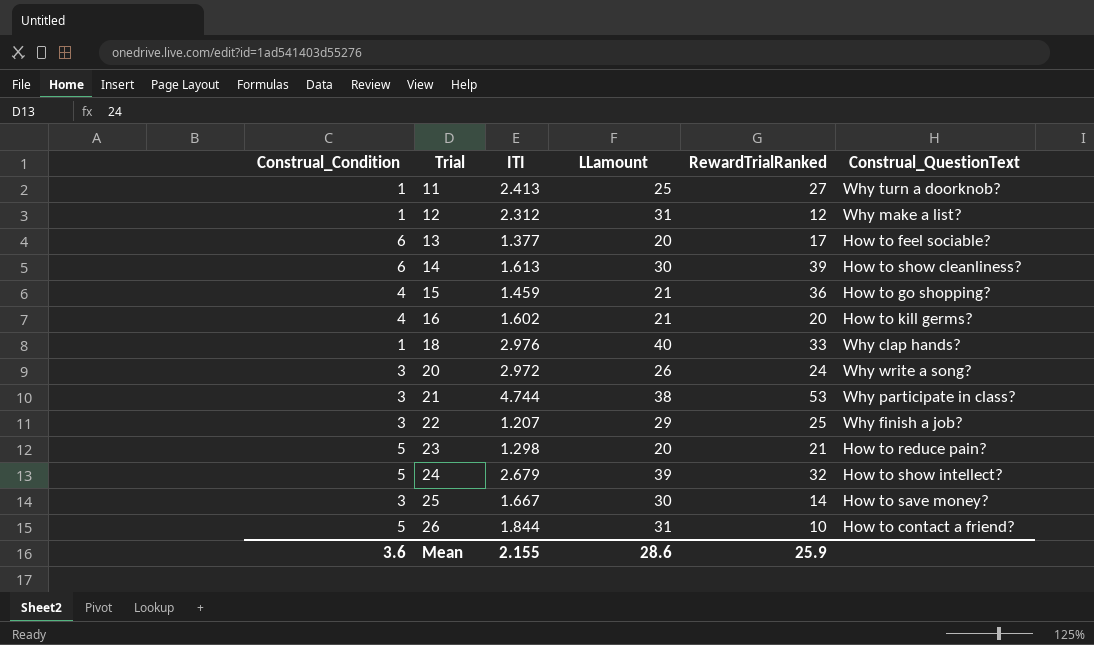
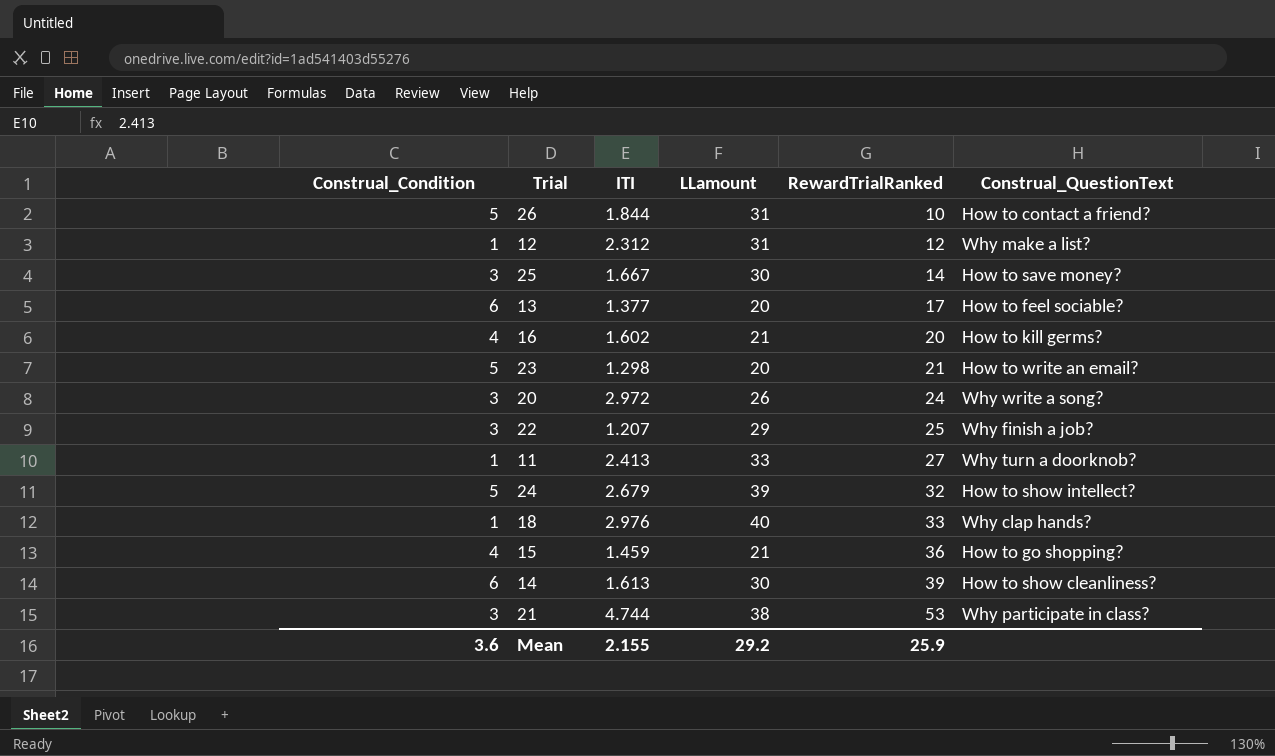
row order: Trial ascending -> RewardTrialRanked ascending
23 | Construal_QuestionText: How to reduce pain? -> How to write an email?
11 | LLamount: 25 -> 33
Mean | LLamount: 28.6 -> 29.2

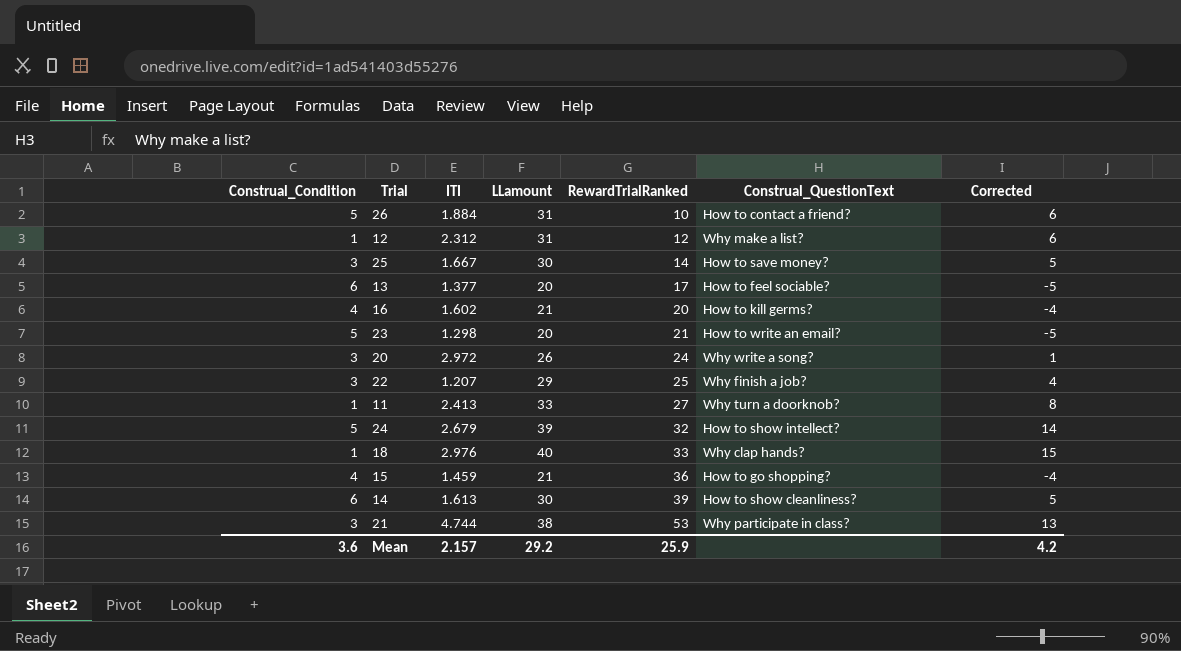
column Corrected | formula: none -> [LLamount] - 25
26 | ITI: 1.844 -> 1.884
Mean | ITI: 2.155 -> 2.157

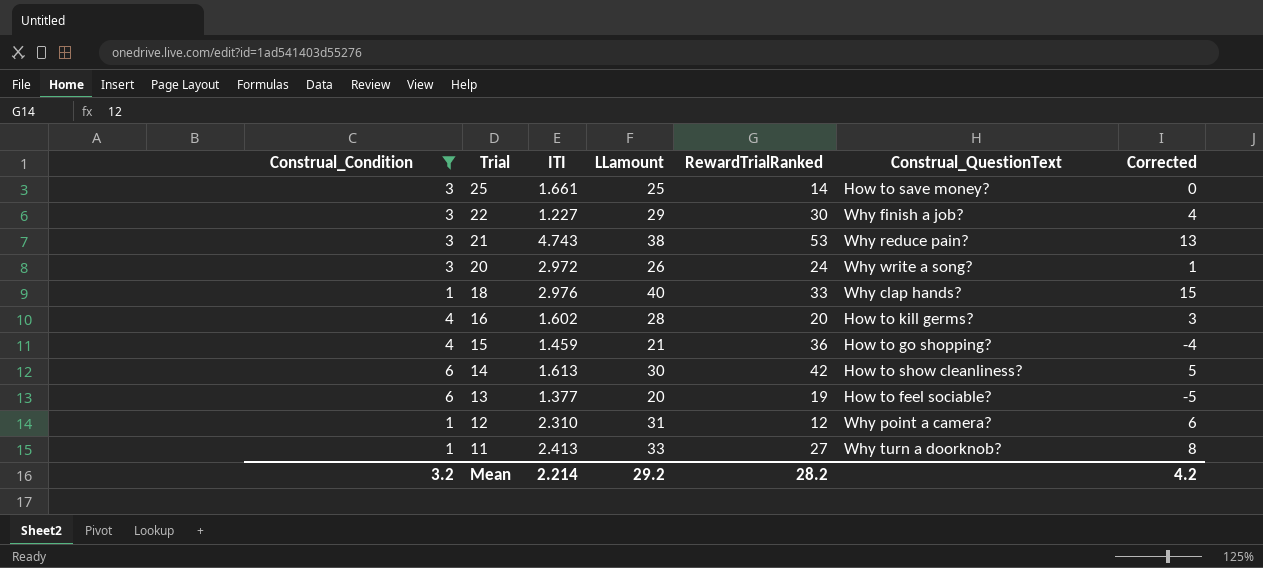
filter: none -> Construal_Condition != 5
row order: RewardTrialRanked ascending -> Trial descending
25 | ITI: 1.667 -> 1.661
25 | LLamount: 30 -> 25
25 | Corrected: 5 -> 0
22 | ITI: 1.207 -> 1.227
22 | RewardTrialRanked: 25 -> 30
21 | ITI: 4.744 -> 4.743
21 | Construal_QuestionText: Why participate in class? -> Why reduce pain?
16 | LLamount: 21 -> 28
16 | Corrected: -4 -> 3
14 | RewardTrialRanked: 39 -> 42
13 | RewardTrialRanked: 17 -> 19
12 | ITI: 2.312 -> 2.310
12 | Construal_QuestionText: Why make a list? -> Why point a camera?
Mean | Construal_Condition: 3.6 -> 3.2
Mean | ITI: 2.157 -> 2.214
Mean | RewardTrialRanked: 25.9 -> 28.2

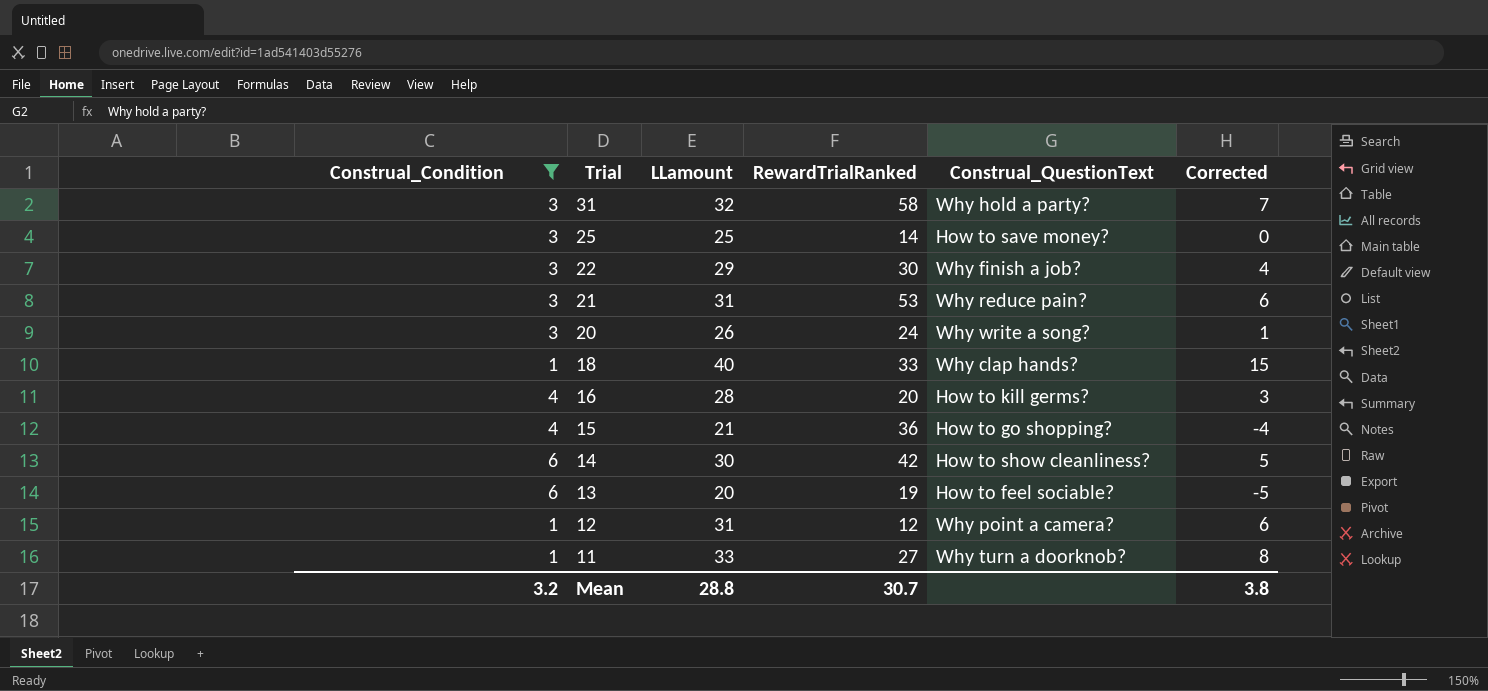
column ITI | position: 3 -> none
row 31: none -> 3 | 32 | 58 | Why hold a party? | 7
21 | LLamount: 38 -> 31
21 | Corrected: 13 -> 6
Mean | LLamount: 29.2 -> 28.8
Mean | RewardTrialRanked: 28.2 -> 30.7
Mean | Corrected: 4.2 -> 3.8

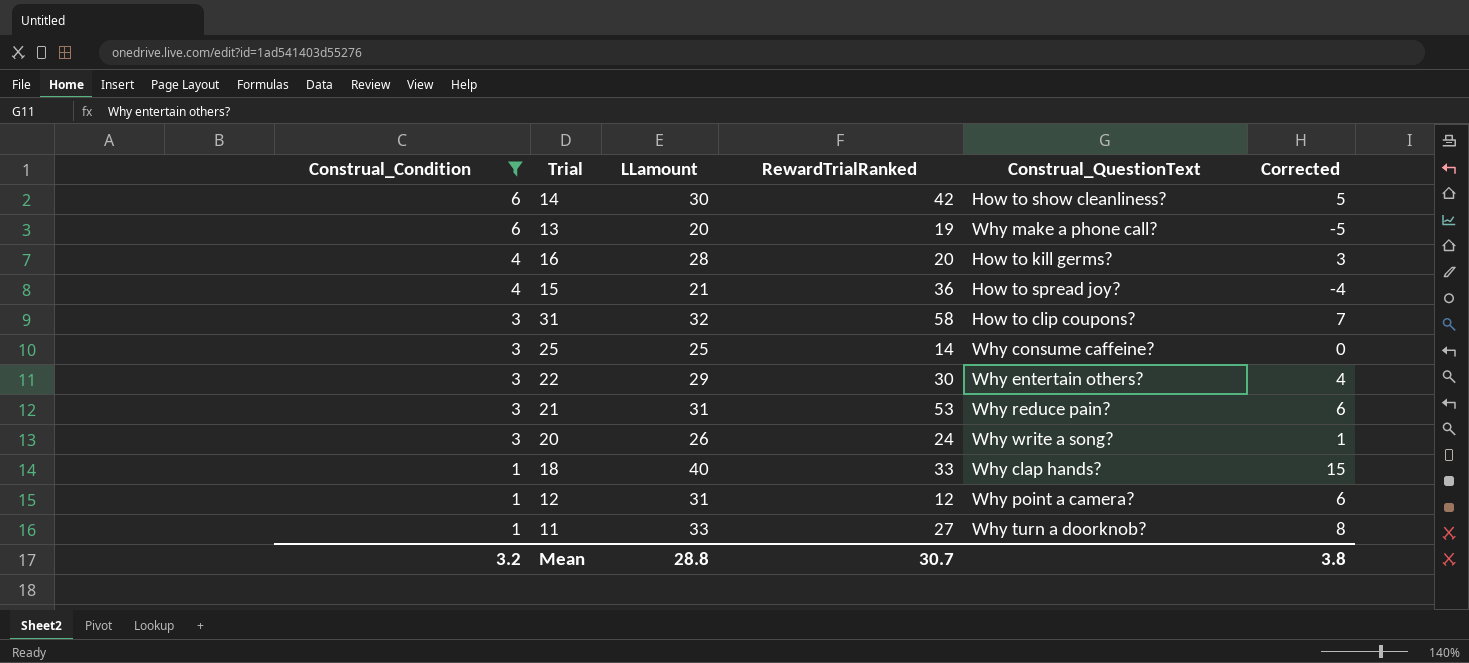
row order: Trial descending -> Construal_Condition descending
13 | Construal_QuestionText: How to feel sociable? -> Why make a phone call?
15 | Construal_QuestionText: How to go shopping? -> How to spread joy?
31 | Construal_QuestionText: Why hold a party? -> How to clip coupons?
25 | Construal_QuestionText: How to save money? -> Why consume caffeine?
22 | Construal_QuestionText: Why finish a job? -> Why entertain others?

